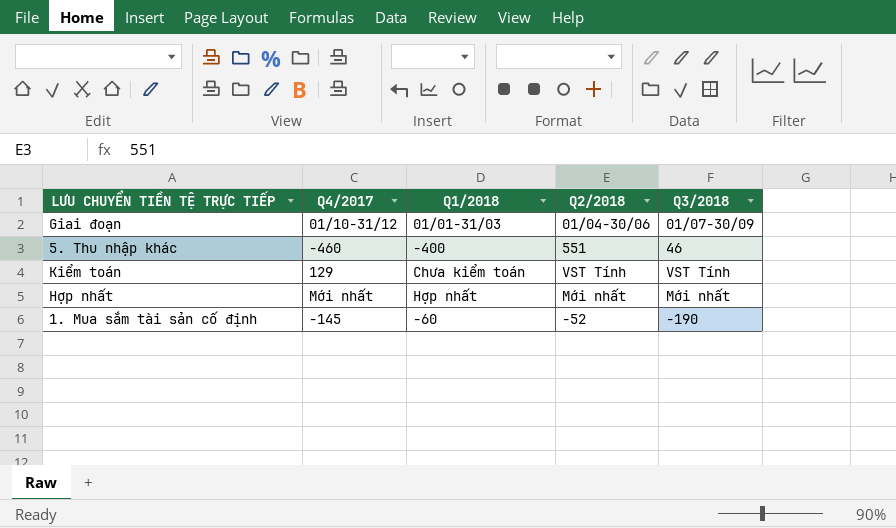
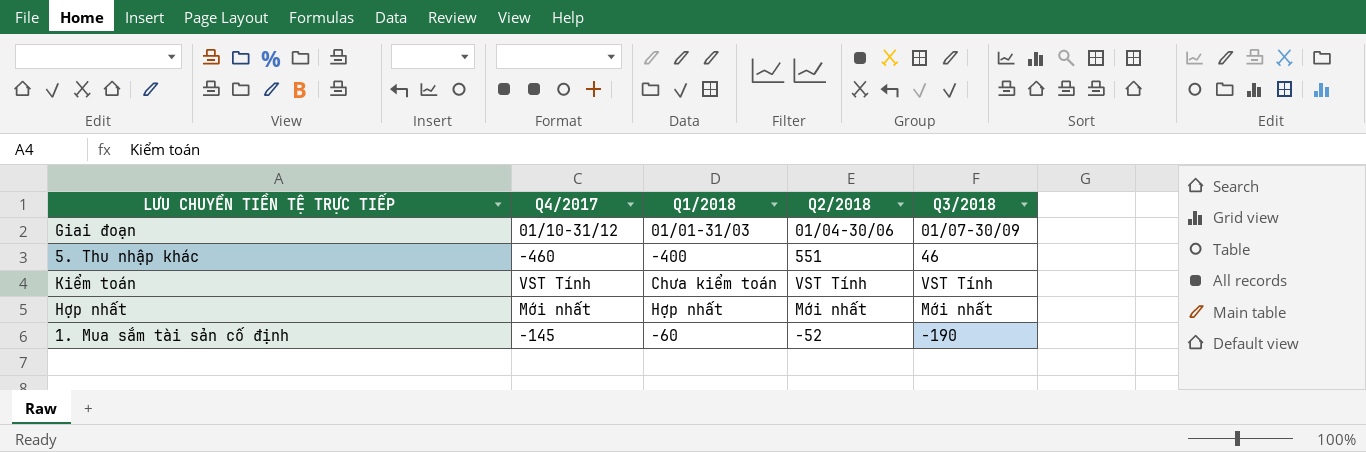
Kiểm toán | Q4/2017: 129 -> VST Tính

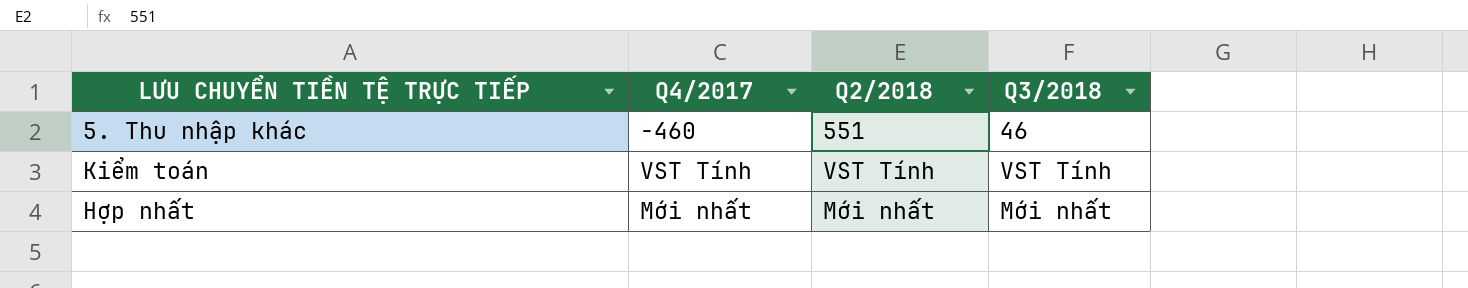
column Q1/2018 | position: 3 -> none
row Giai đoạn: 01/10-31/12 | 01/01-31/03 | 01/04-30/06 | 01/07-30/09 -> none
row 1. Mua sắm tài sản cố định: -145 | -60 | -52 | -190 -> none

